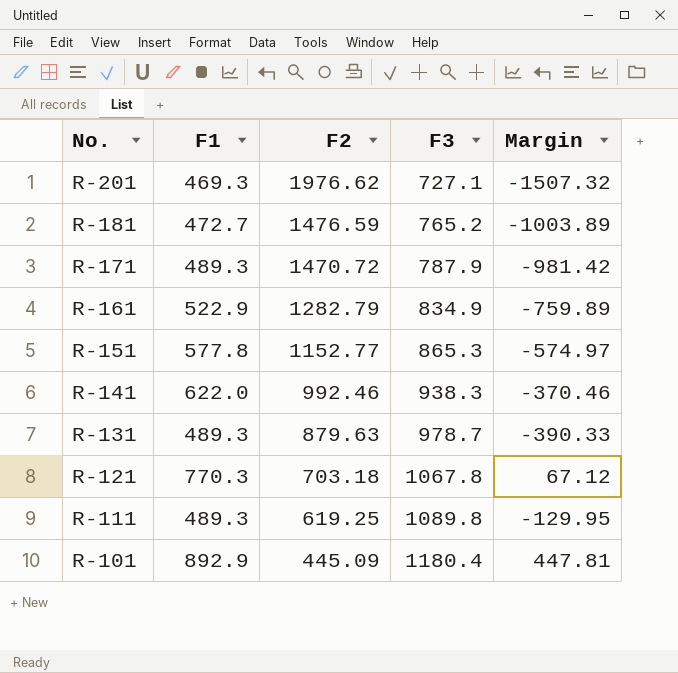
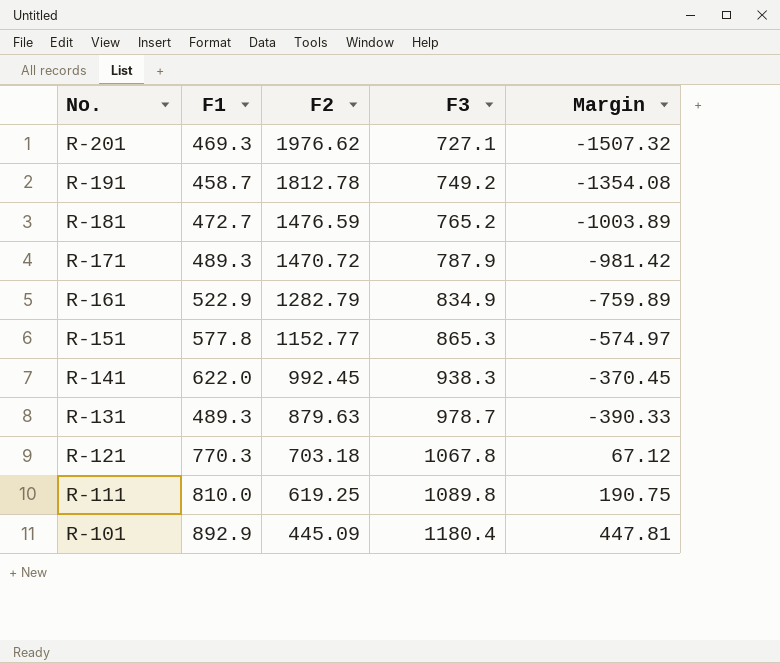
row R-191: none -> 458.7 | 1812.78 | 749.2 | -1354.08
R-141 | F2: 992.46 -> 992.45
R-141 | Margin: -370.46 -> -370.45
R-111 | F1: 489.3 -> 810.0
R-111 | Margin: -129.95 -> 190.75

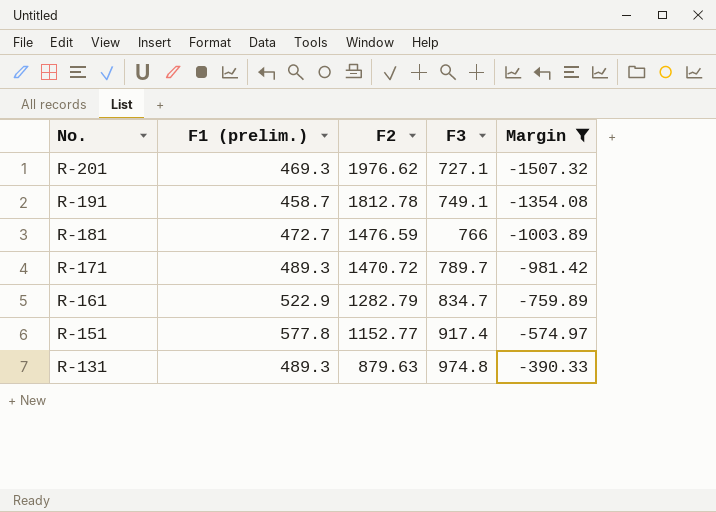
filter: none -> Margin <= -390.33
column name: F1 -> F1 (prelim.)
R-191 | F3: 749.2 -> 749.1
R-181 | F3: 765.2 -> 766
R-171 | F3: 787.9 -> 789.7
R-161 | F3: 834.9 -> 834.7
R-151 | F3: 865.3 -> 917.4
R-131 | F3: 978.7 -> 974.8

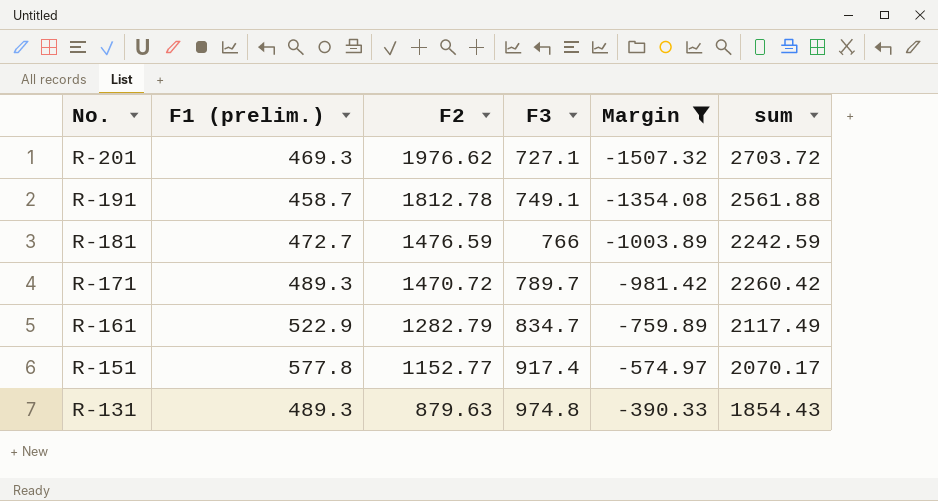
column sum | formula: none -> [F2] + [F3]

